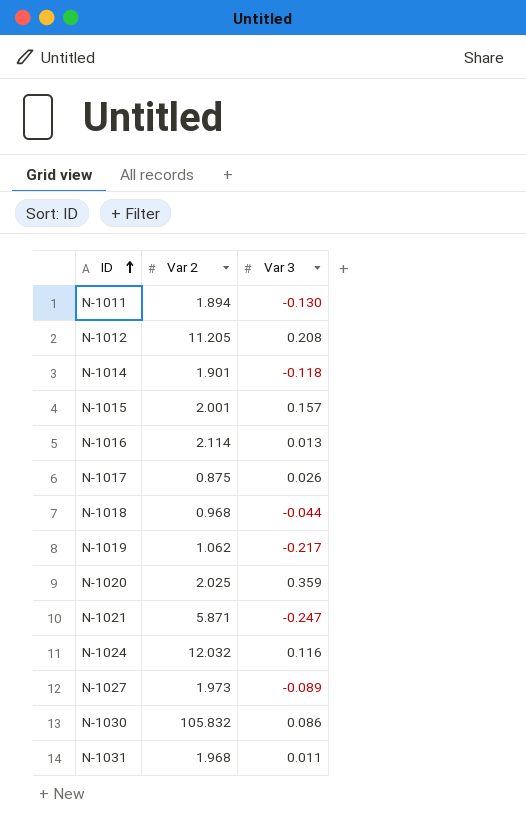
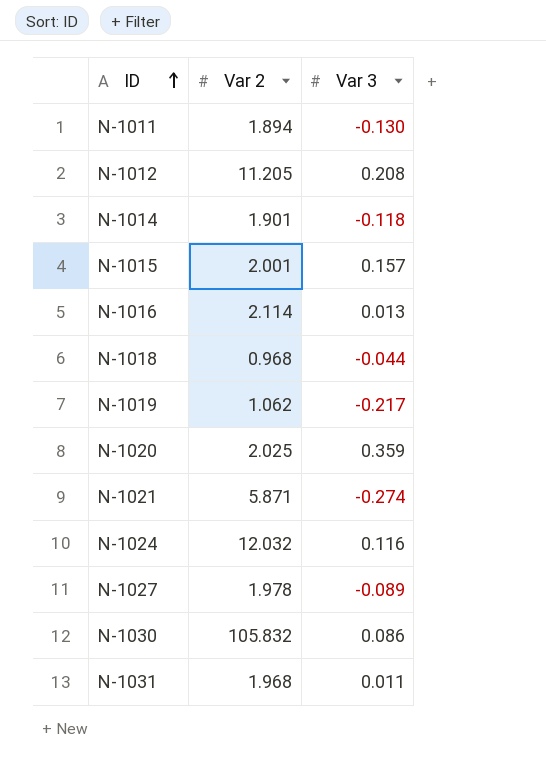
row N-1017: 0.875 | 0.026 -> none
N-1021 | Var 3: -0.247 -> -0.274
N-1027 | Var 2: 1.973 -> 1.978

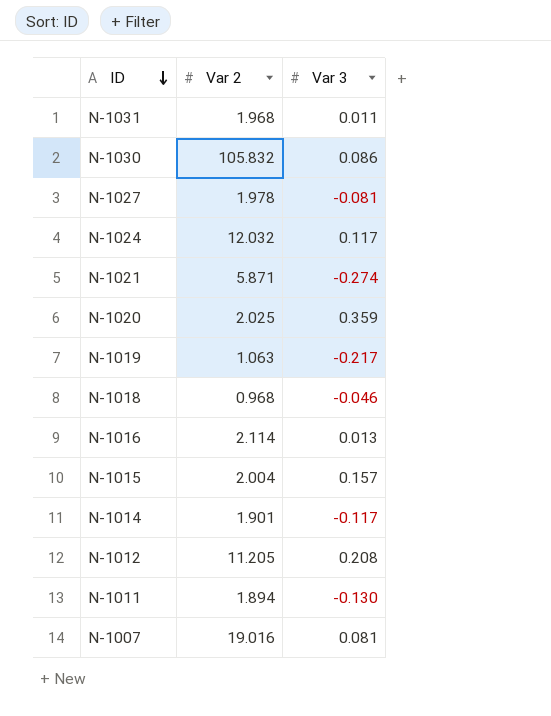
row order: ID ascending -> ID descending
N-1027 | Var 3: -0.089 -> -0.081
N-1024 | Var 3: 0.116 -> 0.117
N-1019 | Var 2: 1.062 -> 1.063
N-1018 | Var 3: -0.044 -> -0.046
N-1015 | Var 2: 2.001 -> 2.004
N-1014 | Var 3: -0.118 -> -0.117
row N-1007: none -> 19.016 | 0.081

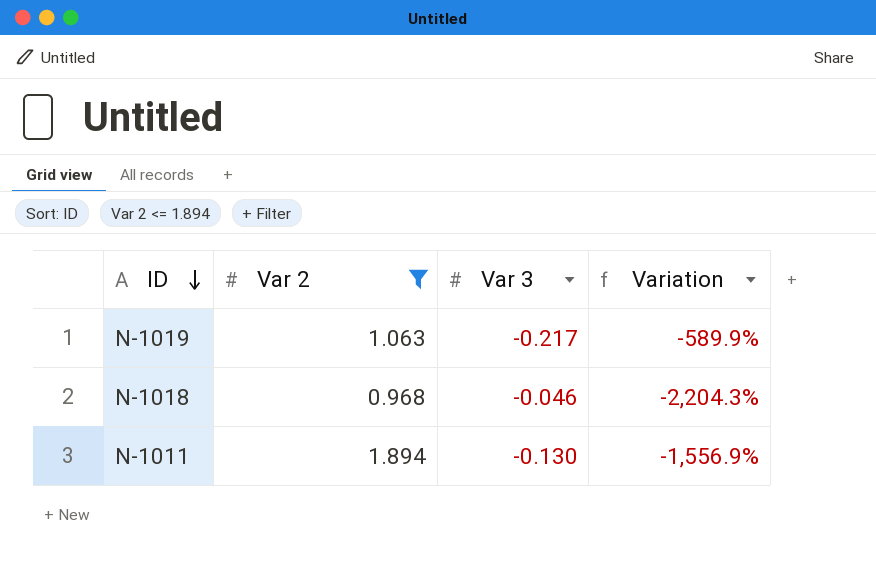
filter: none -> Var 2 <= 1.894
column Variation | formula: none -> ([Var 2] - [Var 3]) / [Var 3]

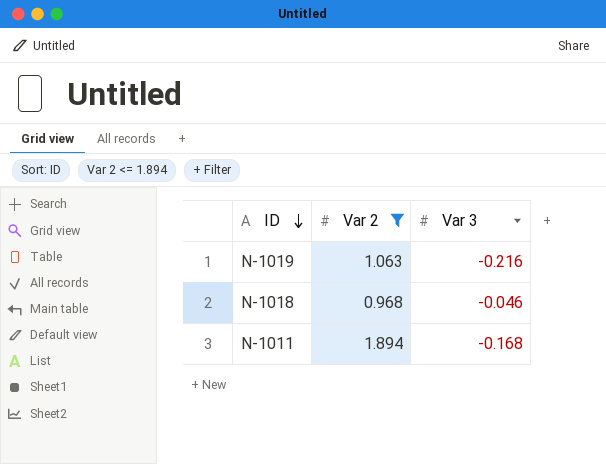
column Variation | formula: ([Var 2] - [Var 3]) / [Var 3] -> none
N-1019 | Var 3: -0.217 -> -0.216
N-1011 | Var 3: -0.130 -> -0.168

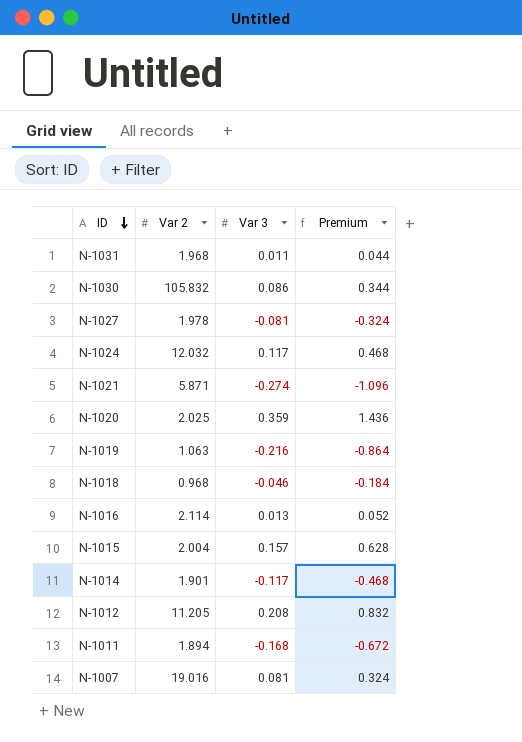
filter: Var 2 <= 1.894 -> none
column Premium | formula: none -> [Var 3] * 4

